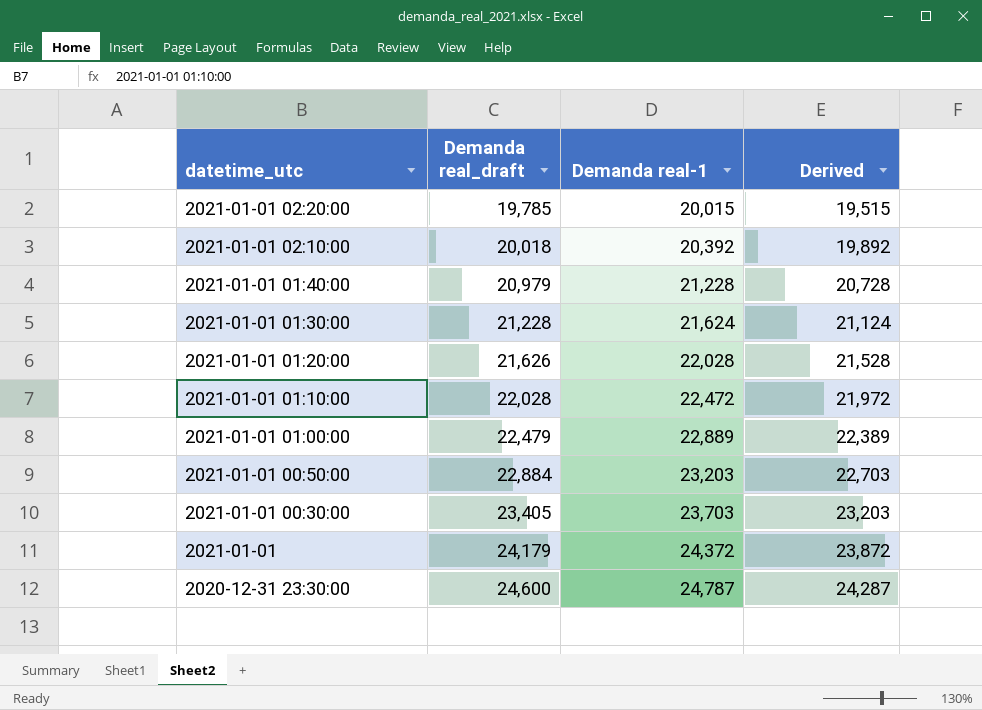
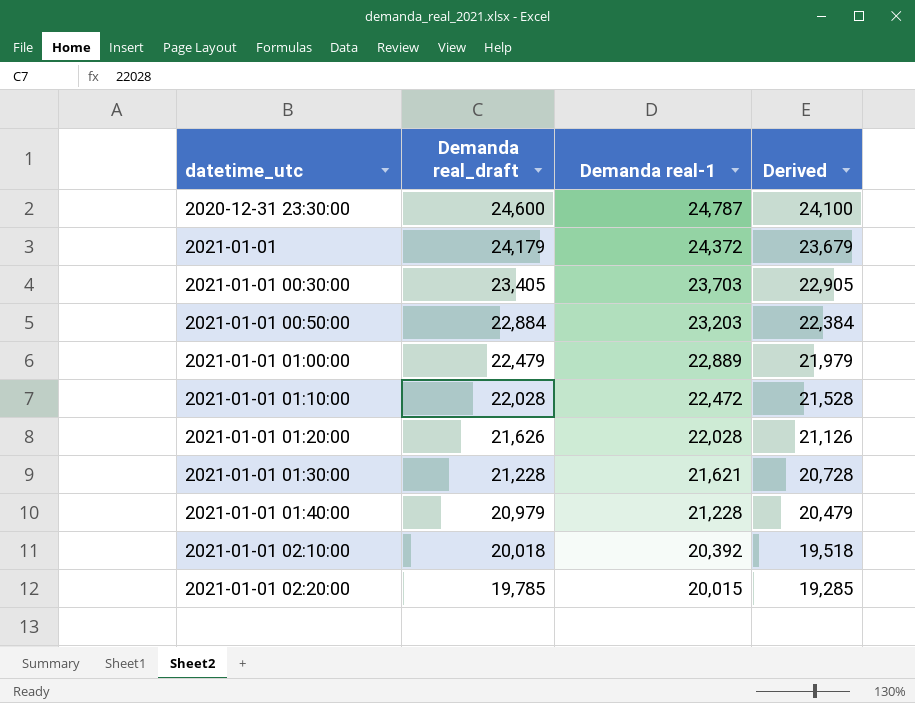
row order: datetime_utc descending -> datetime_utc ascending
column Derived | formula: [Demanda real-1] - 500 -> [Demanda real_draft] - 500
2021-01-01 01:30:00 | Demanda real-1: 21,624 -> 21,621

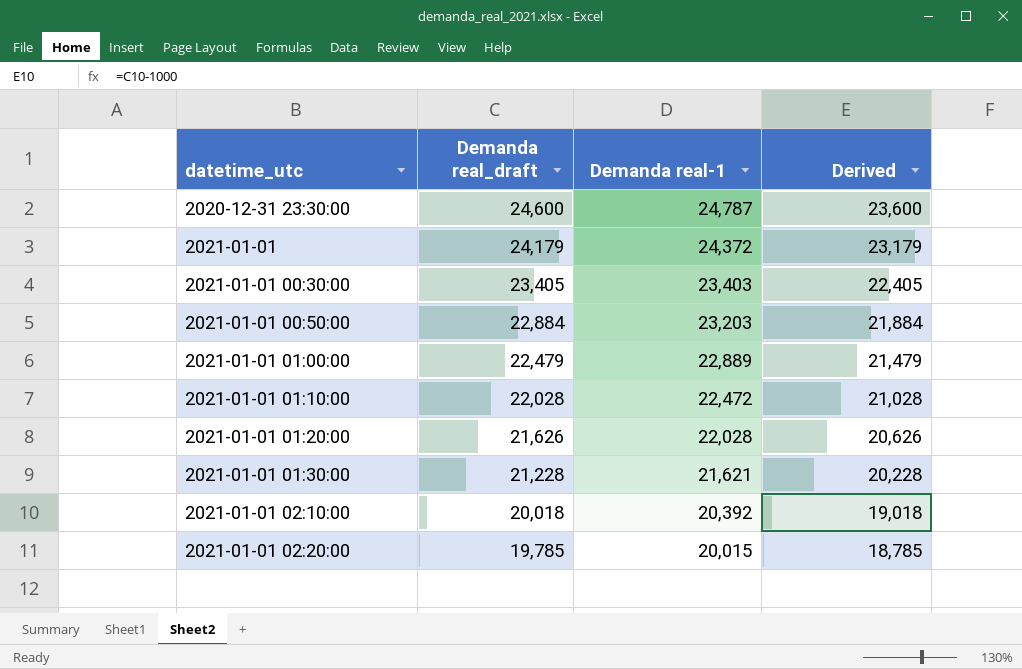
column Derived | formula: [Demanda real_draft] - 500 -> [Demanda real_draft] - 1000
row 2021-01-01 01:40:00: 20,979 | 21,228 | 20,479 -> none
2021-01-01 00:30:00 | Demanda real-1: 23,703 -> 23,403

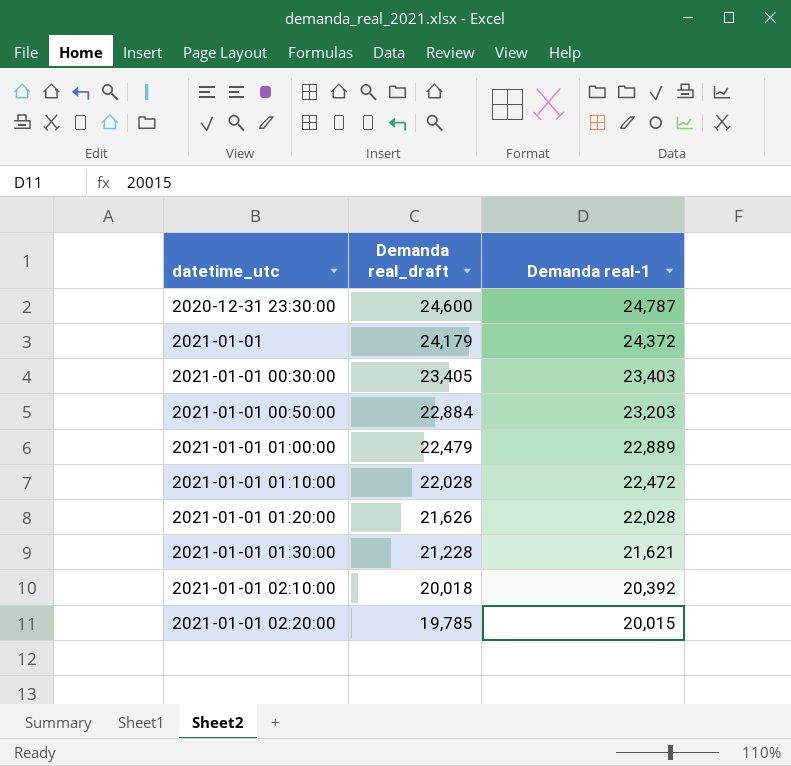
column Derived | formula: [Demanda real_draft] - 1000 -> none

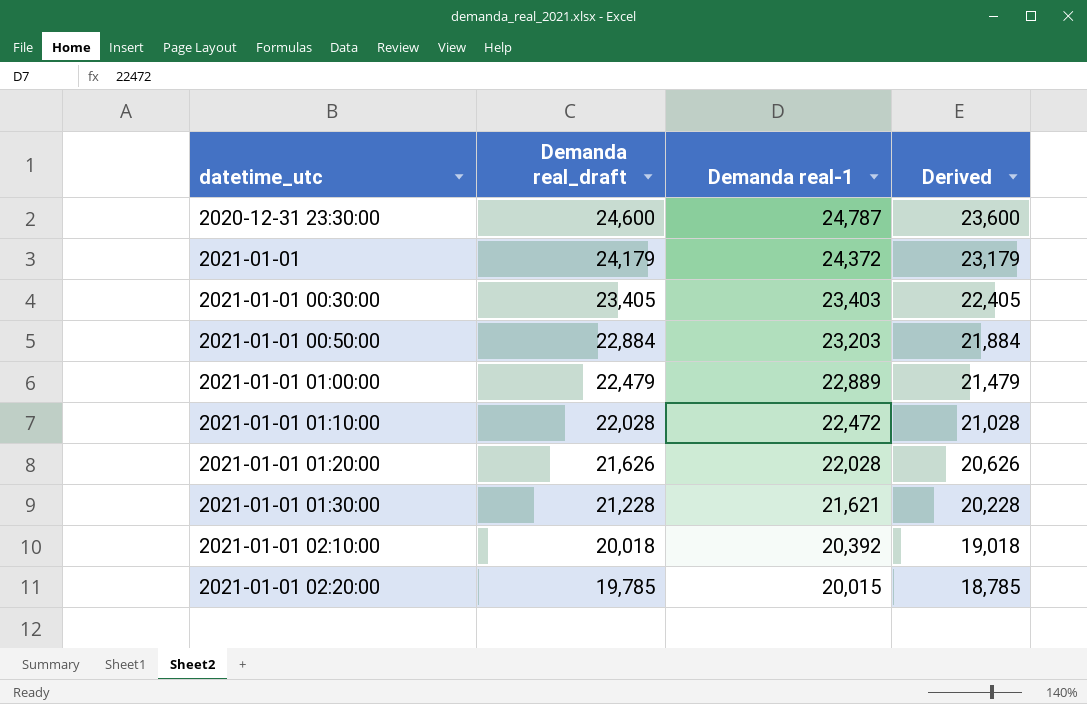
column Derived | formula: none -> [Demanda real_draft] - 1000

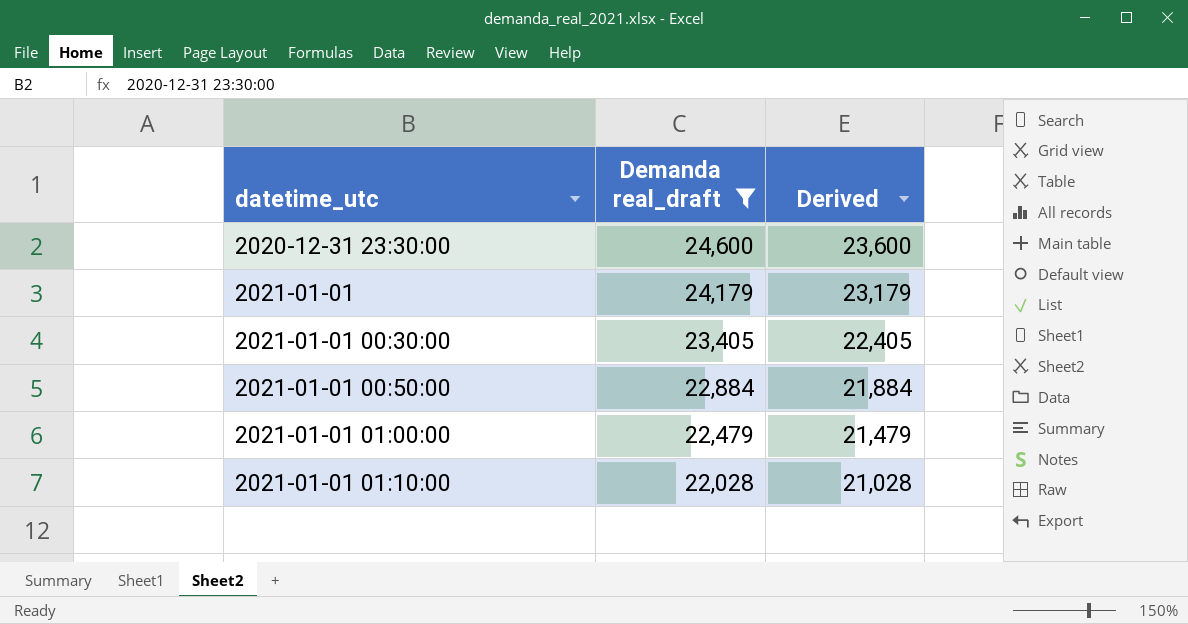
filter: none -> Demanda real_draft >= 22,028
column Demanda real-1 | position: 3 -> none

